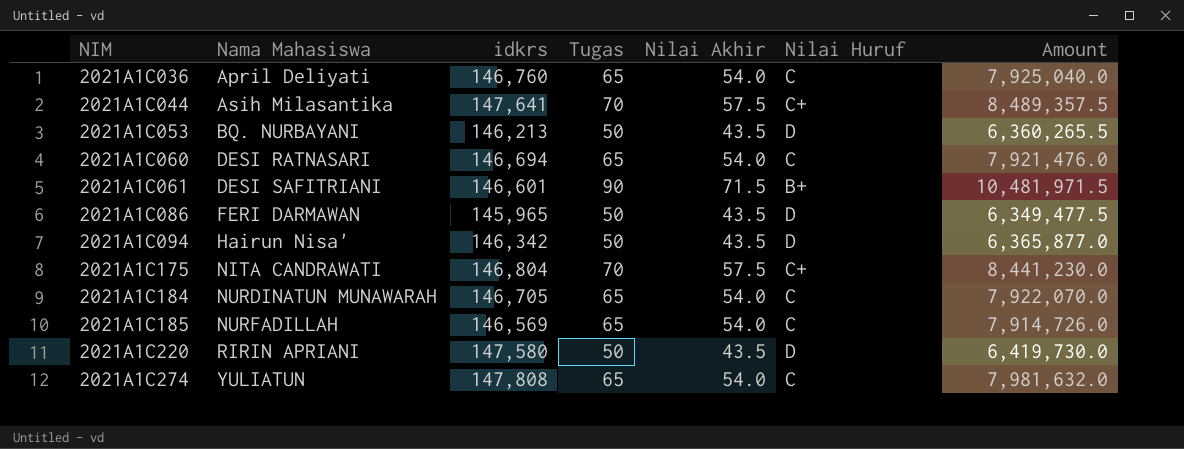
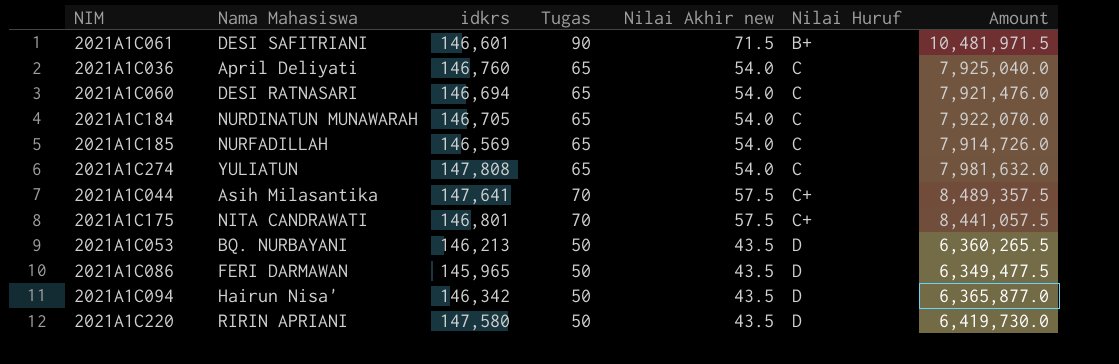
row order: NIM ascending -> Nilai Huruf ascending
column name: Nilai Akhir -> Nilai Akhir new
2021A1C175 | idkrs: 146,804 -> 146,801
2021A1C175 | Amount: 8,441,230.0 -> 8,441,057.5

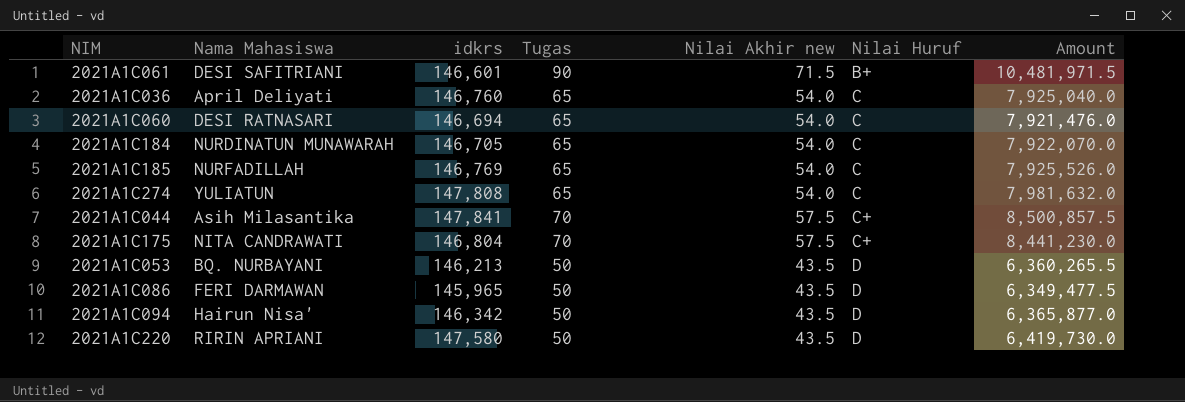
2021A1C185 | idkrs: 146,569 -> 146,769
2021A1C185 | Amount: 7,914,726.0 -> 7,925,526.0
2021A1C044 | idkrs: 147,641 -> 147,841
2021A1C044 | Amount: 8,489,357.5 -> 8,500,857.5
2021A1C175 | idkrs: 146,801 -> 146,804
2021A1C175 | Amount: 8,441,057.5 -> 8,441,230.0

